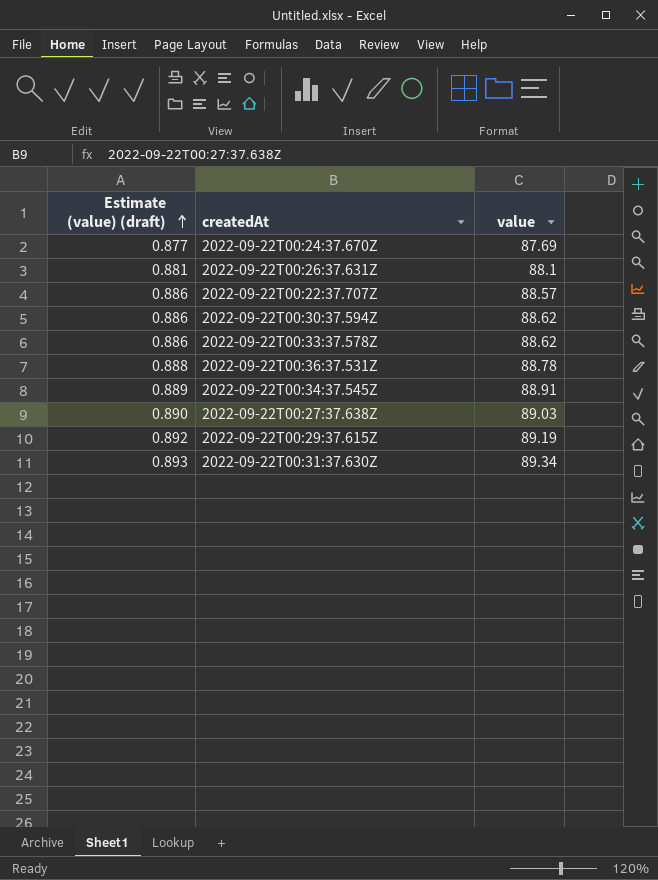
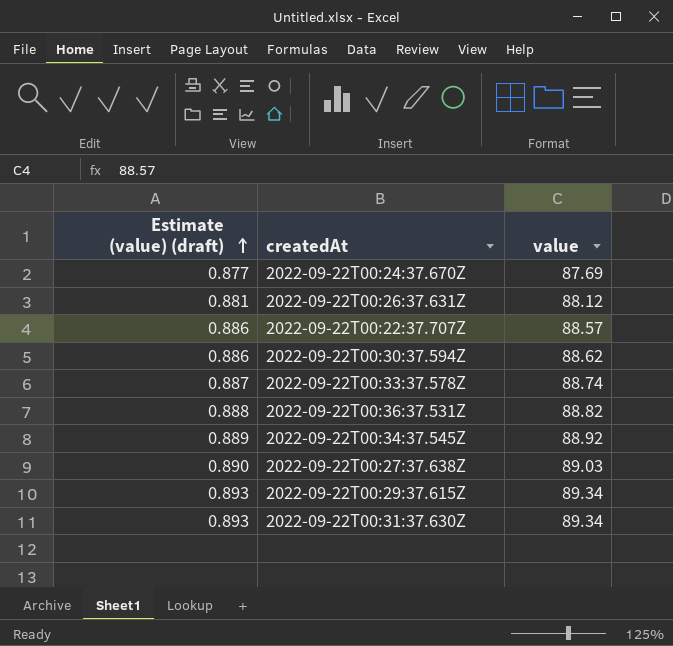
2022-09-22T00:26:37.631Z | value: 88.1 -> 88.12
2022-09-22T00:33:37.578Z | Estimate (value) (draft): 0.886 -> 0.887
2022-09-22T00:33:37.578Z | value: 88.62 -> 88.74
2022-09-22T00:36:37.531Z | value: 88.78 -> 88.82
2022-09-22T00:34:37.545Z | value: 88.91 -> 88.92
2022-09-22T00:29:37.615Z | Estimate (value) (draft): 0.892 -> 0.893
2022-09-22T00:29:37.615Z | value: 89.19 -> 89.34

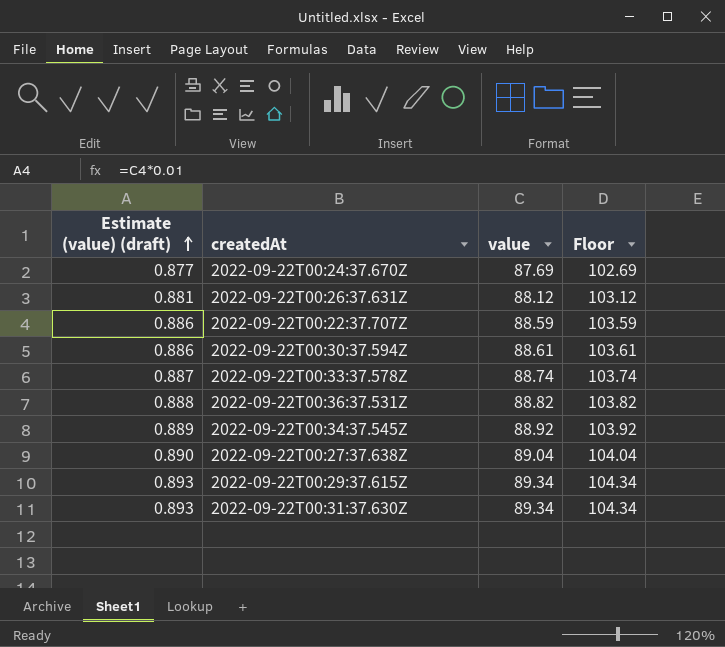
column Floor | formula: none -> [value] + 15
2022-09-22T00:22:37.707Z | value: 88.57 -> 88.59
2022-09-22T00:30:37.594Z | value: 88.62 -> 88.61
2022-09-22T00:27:37.638Z | value: 89.03 -> 89.04

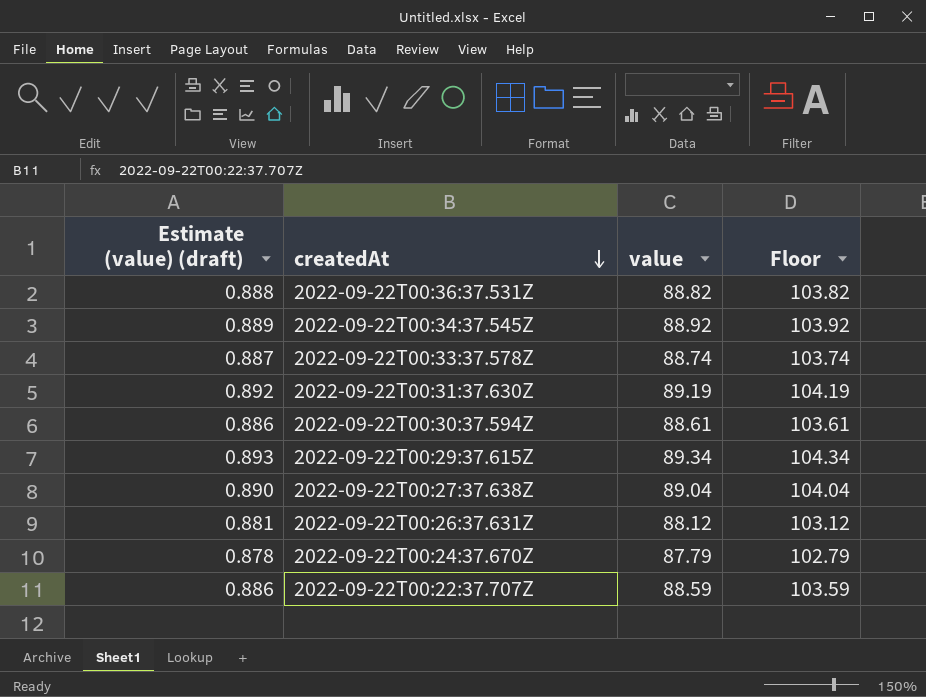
row order: Estimate (value) (draft) ascending -> createdAt descending
2022-09-22T00:31:37.630Z | Estimate (value) (draft): 0.893 -> 0.892
2022-09-22T00:31:37.630Z | value: 89.34 -> 89.19
2022-09-22T00:31:37.630Z | Floor: 104.34 -> 104.19
2022-09-22T00:24:37.670Z | Estimate (value) (draft): 0.877 -> 0.878
2022-09-22T00:24:37.670Z | value: 87.69 -> 87.79
2022-09-22T00:24:37.670Z | Floor: 102.69 -> 102.79

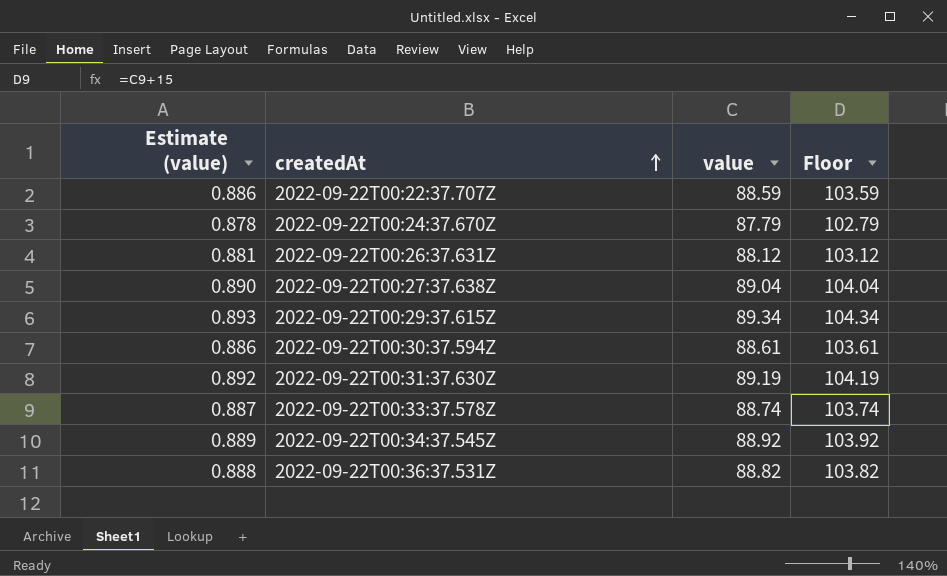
row order: createdAt descending -> createdAt ascending
column name: Estimate (value) (draft) -> Estimate (value)

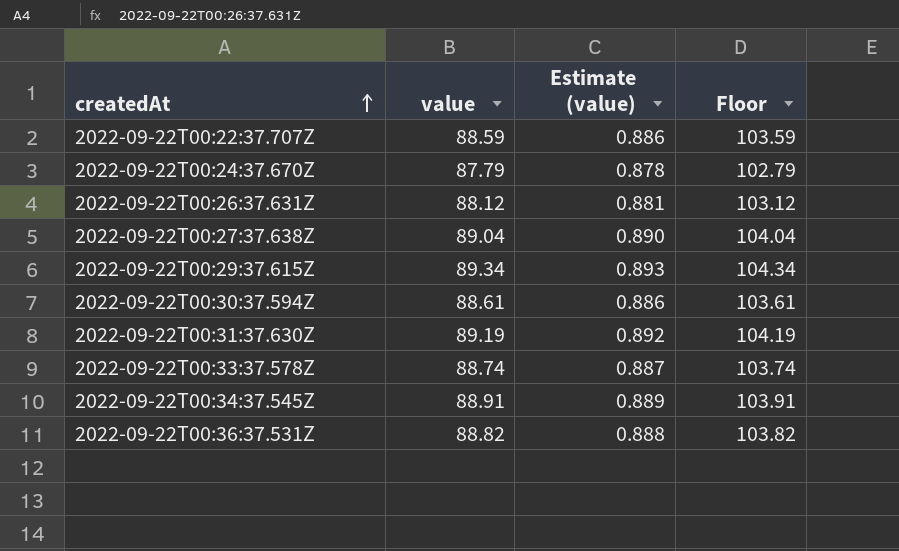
column Estimate (value) | position: 1 -> 3
2022-09-22T00:34:37.545Z | value: 88.92 -> 88.91
2022-09-22T00:34:37.545Z | Floor: 103.92 -> 103.91

